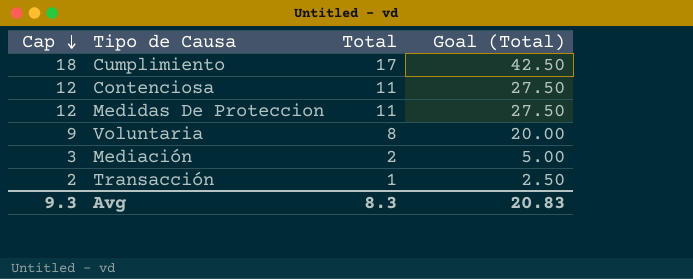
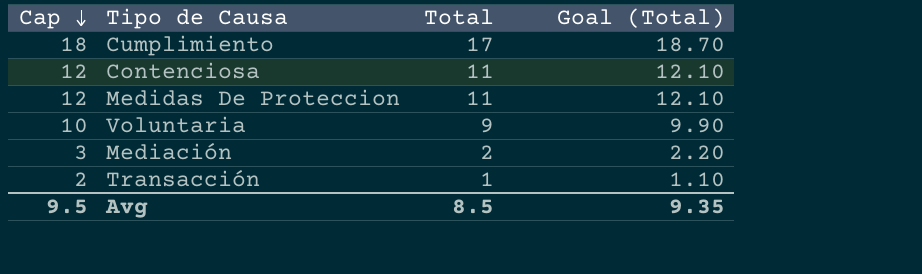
column Goal (Total) | formula: [Total] * 2.5 -> [Total] * 1.1
Voluntaria | Cap: 9 -> 10
Voluntaria | Total: 8 -> 9
Avg | Cap: 9.3 -> 9.5
Avg | Total: 8.3 -> 8.5
Avg | Goal (Total): 20.83 -> 9.35

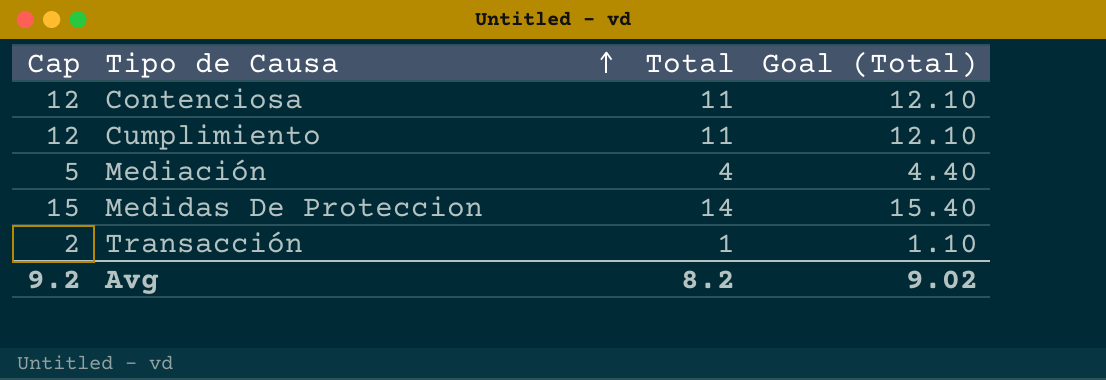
row order: Cap descending -> Tipo de Causa ascending
row Voluntaria: 10 | 9 | 9.90 -> none
Cumplimiento | Cap: 18 -> 12
Cumplimiento | Total: 17 -> 11
Cumplimiento | Goal (Total): 18.70 -> 12.10
Mediación | Cap: 3 -> 5
Mediación | Total: 2 -> 4
Mediación | Goal (Total): 2.20 -> 4.40
Medidas De Proteccion | Cap: 12 -> 15
Medidas De Proteccion | Total: 11 -> 14
Medidas De Proteccion | Goal (Total): 12.10 -> 15.40
Avg | Cap: 9.5 -> 9.2
Avg | Total: 8.5 -> 8.2
Avg | Goal (Total): 9.35 -> 9.02

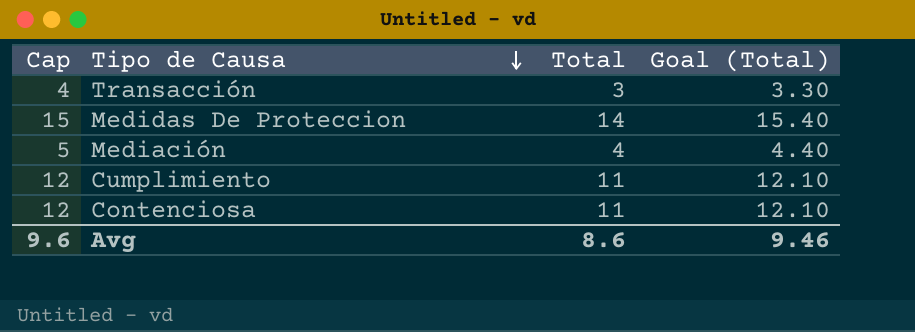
row order: Tipo de Causa ascending -> Tipo de Causa descending
Transacción | Cap: 2 -> 4
Transacción | Total: 1 -> 3
Transacción | Goal (Total): 1.10 -> 3.30
Avg | Cap: 9.2 -> 9.6
Avg | Total: 8.2 -> 8.6
Avg | Goal (Total): 9.02 -> 9.46

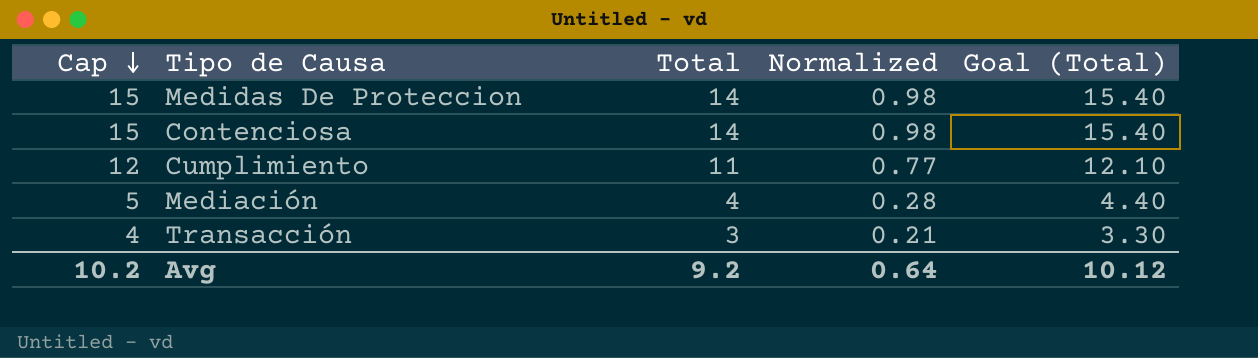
row order: Tipo de Causa descending -> Cap descending
column Normalized | formula: none -> [Total] * 0.07
Contenciosa | Cap: 12 -> 15
Contenciosa | Total: 11 -> 14
Contenciosa | Goal (Total): 12.10 -> 15.40
Avg | Cap: 9.6 -> 10.2
Avg | Total: 8.6 -> 9.2
Avg | Goal (Total): 9.46 -> 10.12

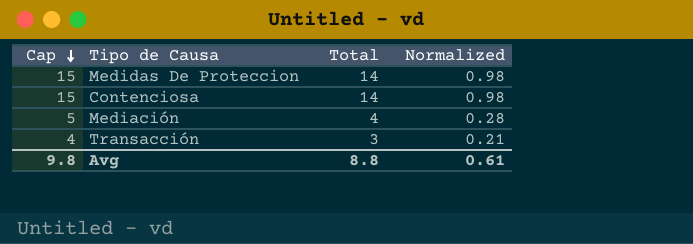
column Goal (Total) | formula: [Total] * 1.1 -> none
row Cumplimiento: 12 | 11 | 0.77 | 12.10 -> none
Avg | Cap: 10.2 -> 9.8
Avg | Total: 9.2 -> 8.8
Avg | Normalized: 0.64 -> 0.61

